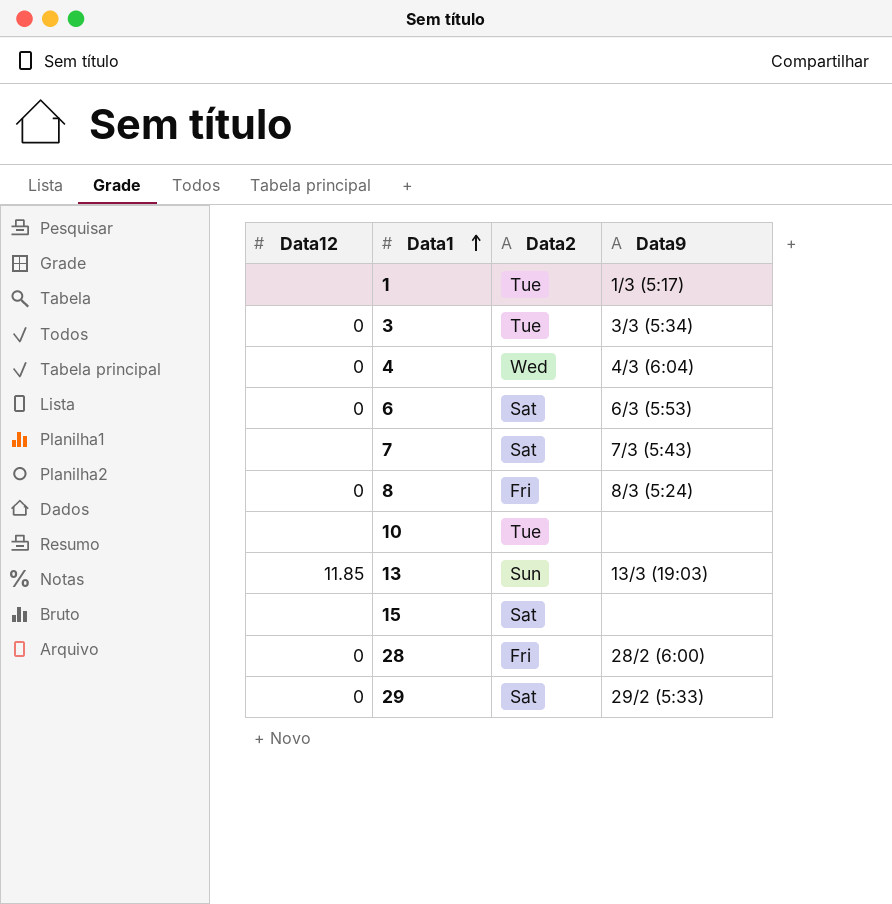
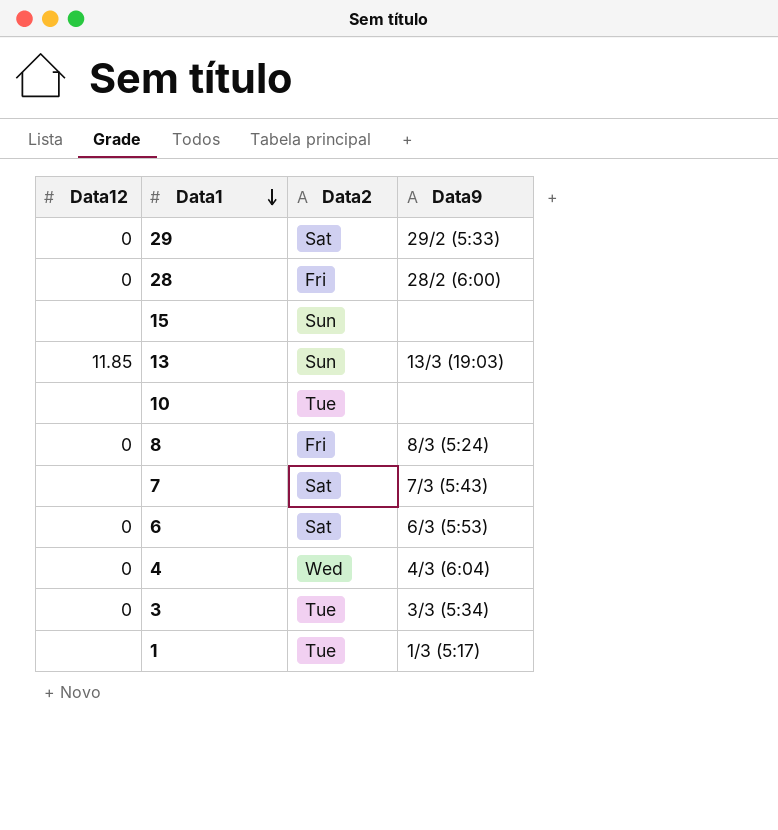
row order: Data1 ascending -> Data1 descending
15 | Data2: Sat -> Sun

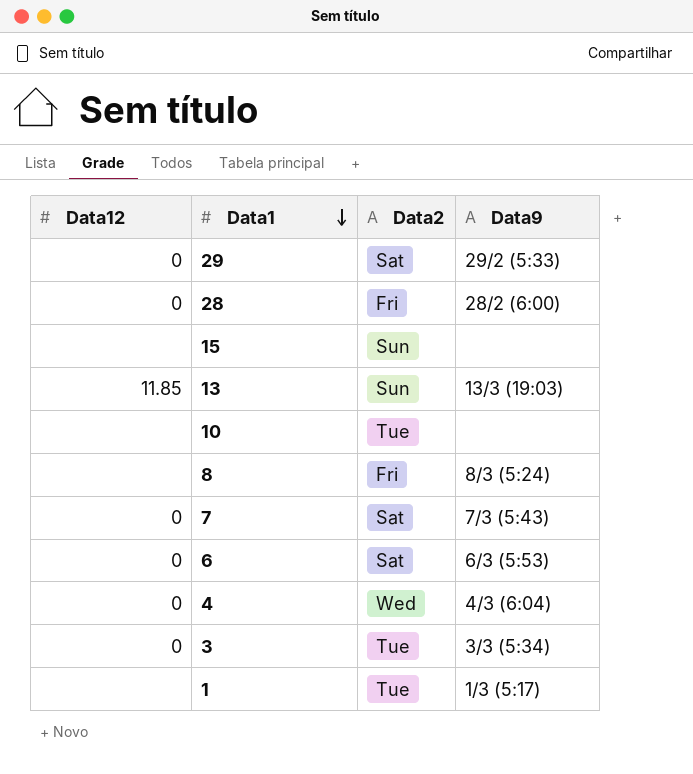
8 | Data12: 0 -> none
7 | Data12: none -> 0

